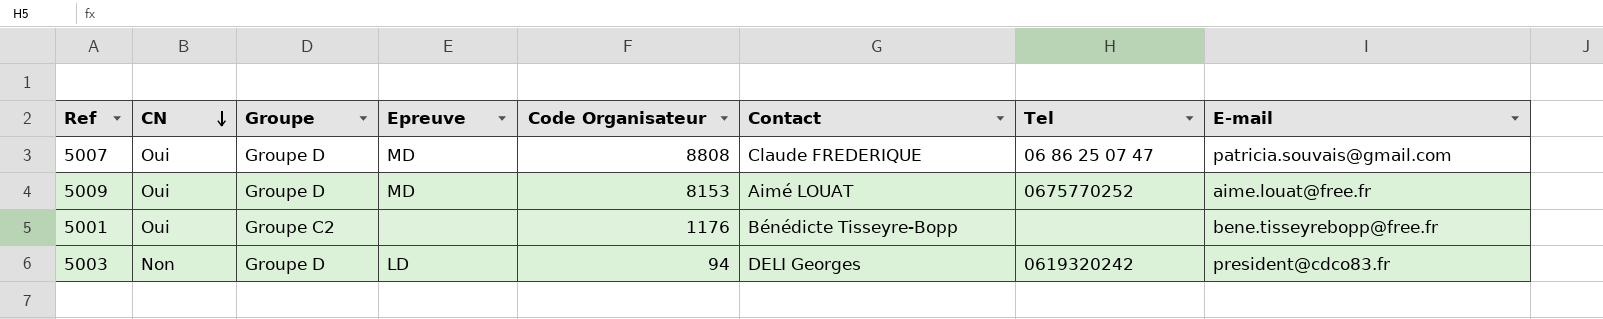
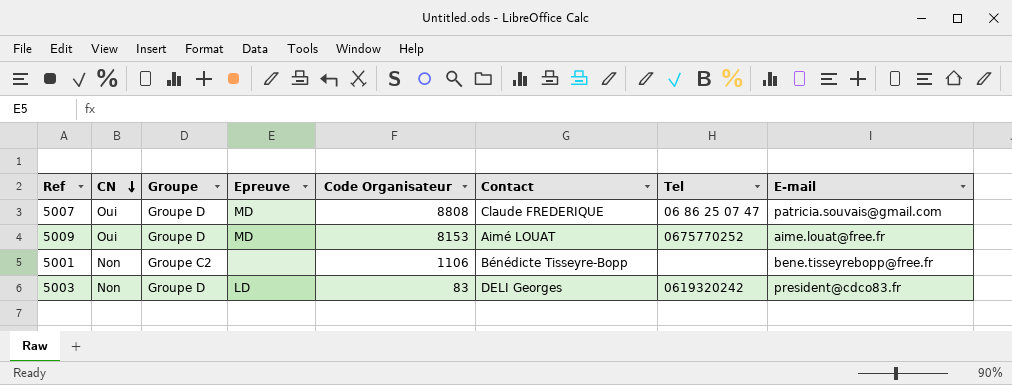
5001 | CN: Oui -> Non
5001 | Code Organisateur: 1176 -> 1106
5003 | Code Organisateur: 94 -> 83

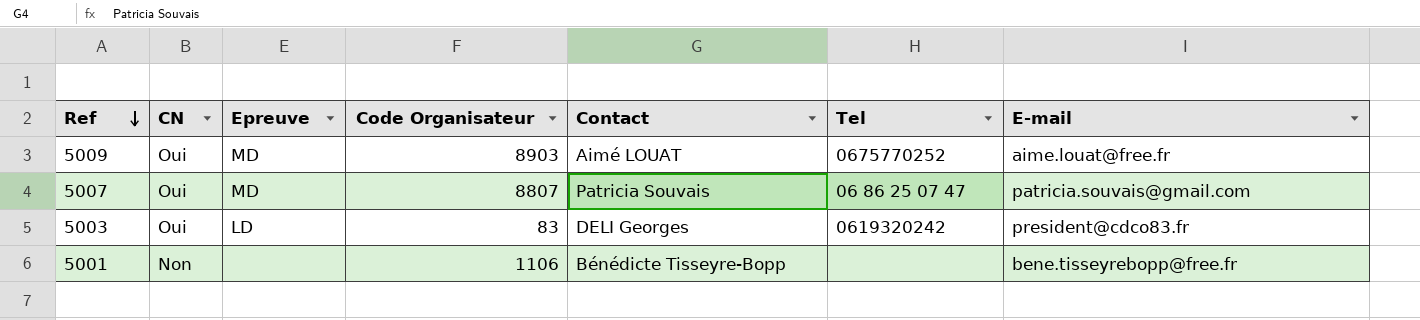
row order: CN descending -> Ref descending
column Groupe | position: 3 -> none
5009 | Code Organisateur: 8153 -> 8903
5007 | Code Organisateur: 8808 -> 8807
5007 | Contact: Claude FREDERIQUE -> Patricia Souvais
5003 | CN: Non -> Oui

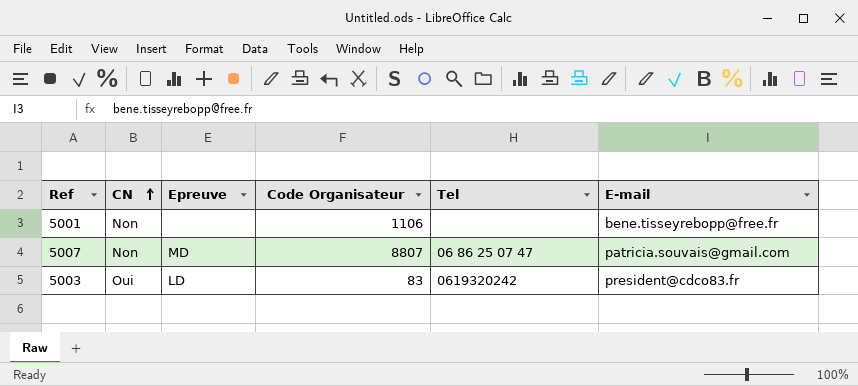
row order: Ref descending -> CN ascending
column Contact | position: 5 -> none
row 5009: Oui | MD | 8903 | Aimé LOUAT | 0675770252 | aime.louat@free.fr -> none
5007 | CN: Oui -> Non

